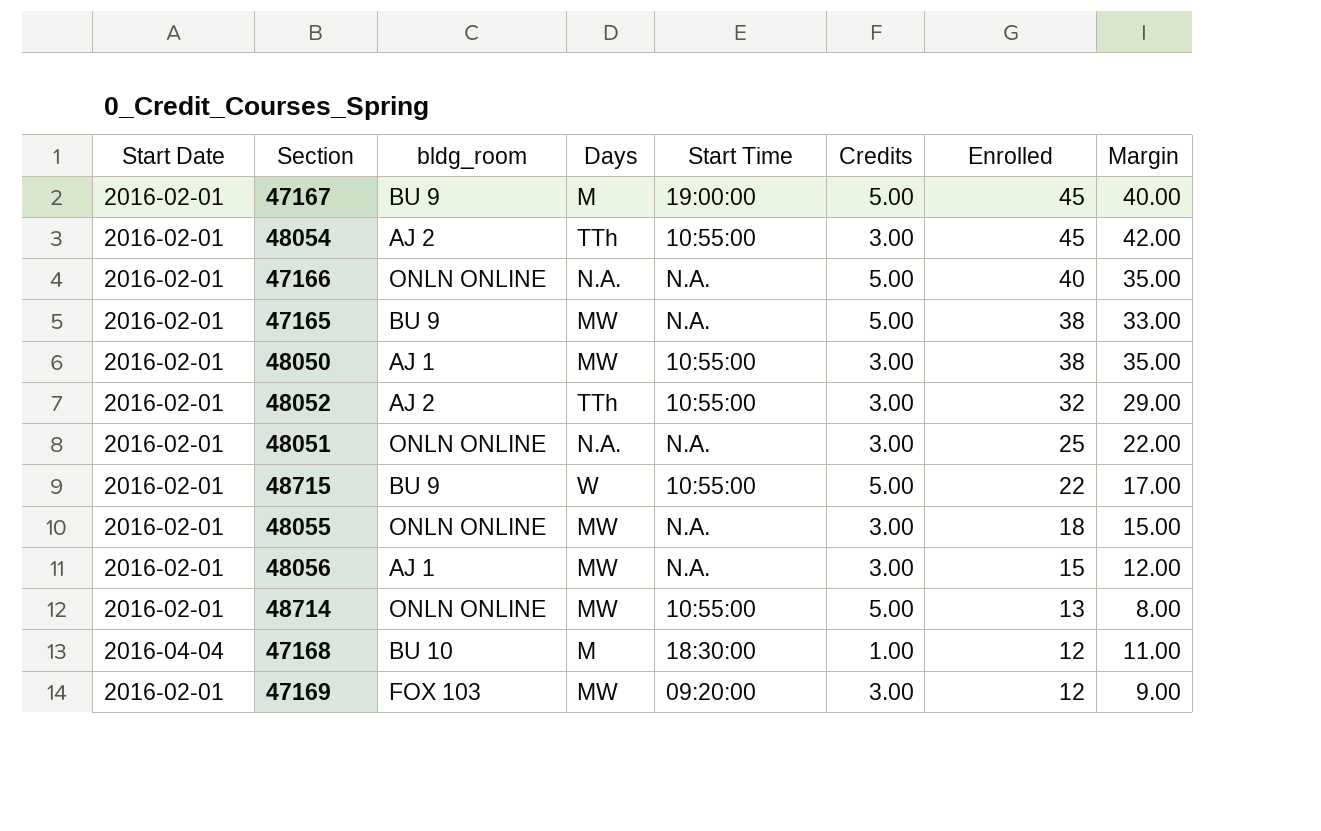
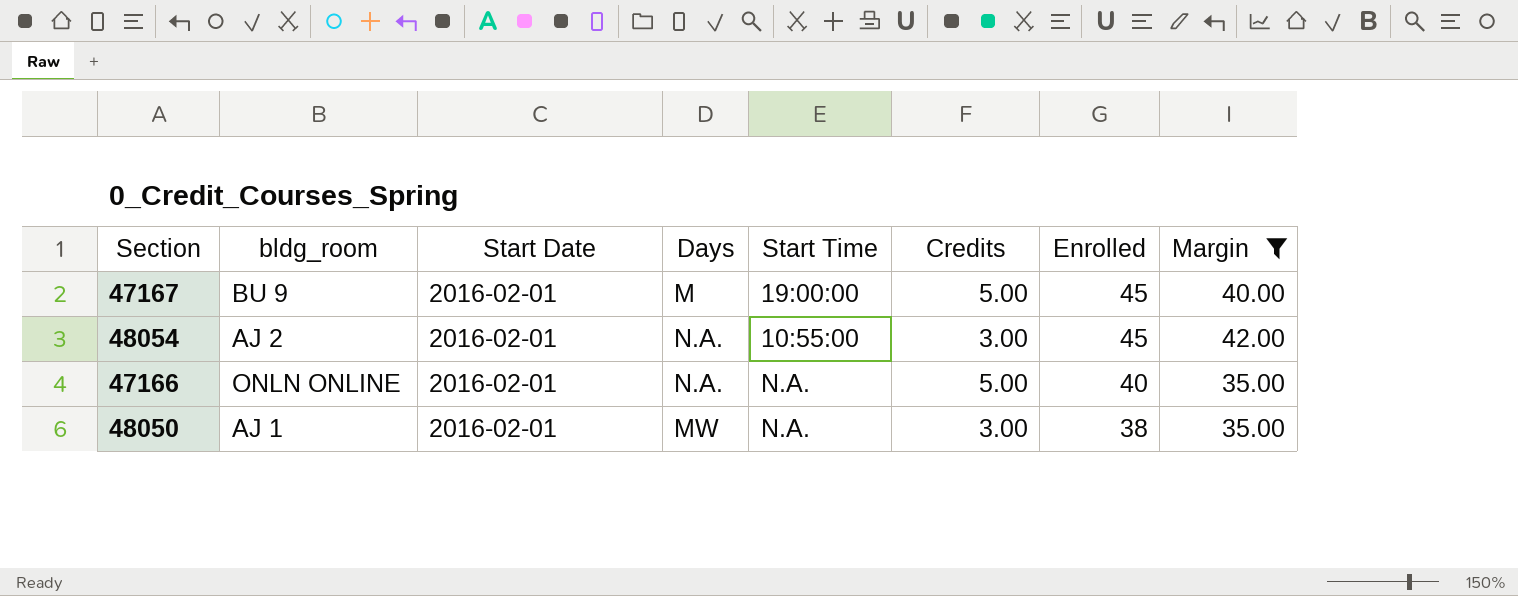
filter: none -> Margin >= 35.00
column Start Date | position: 1 -> 3
48054 | Days: TTh -> N.A.
48050 | Start Time: 10:55:00 -> N.A.

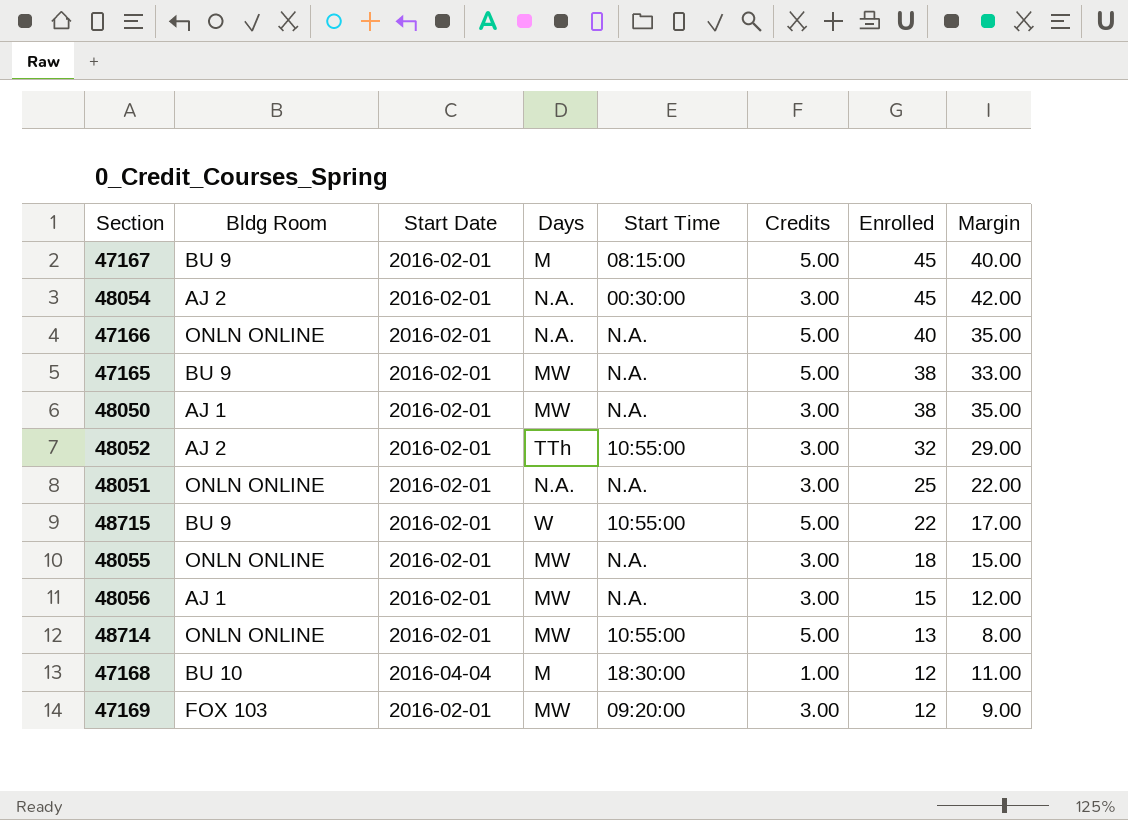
filter: Margin >= 35.00 -> none
column name: bldg_room -> Bldg Room
47167 | Start Time: 19:00:00 -> 08:15:00
48054 | Start Time: 10:55:00 -> 00:30:00

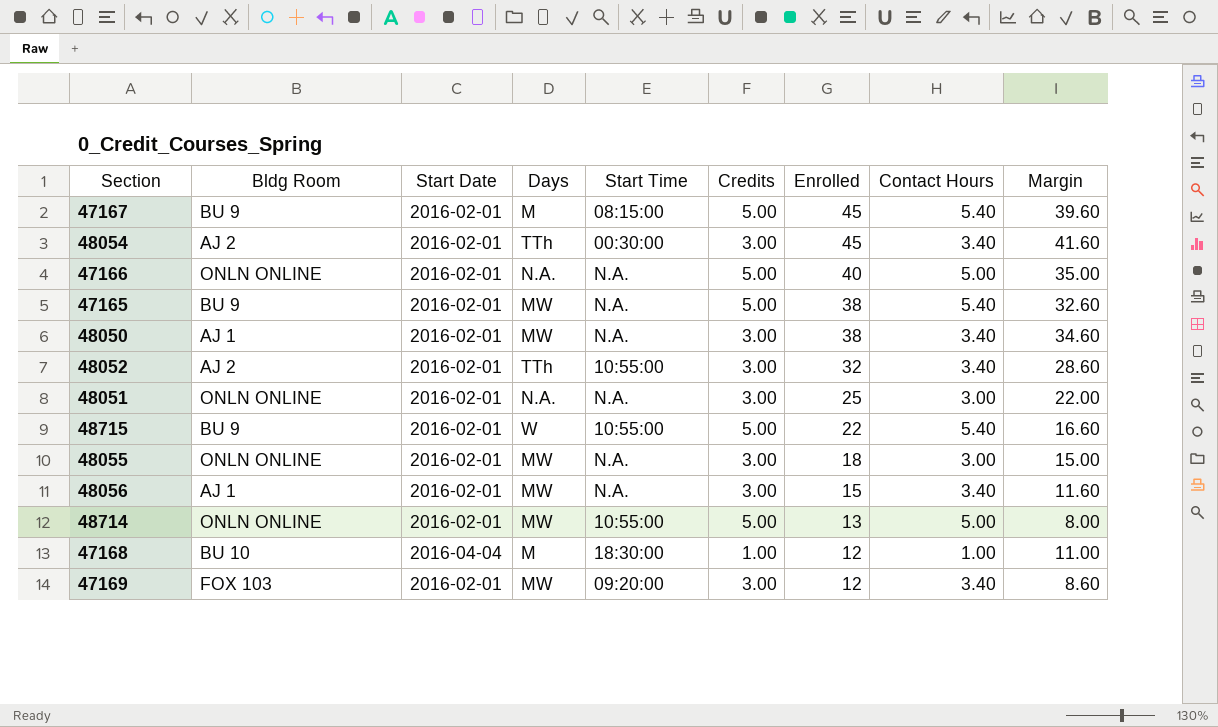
column Contact Hours | position: none -> 8
column Margin | formula: [Enrolled] - [Credits] -> [Enrolled] - [Contact Hours]
48054 | Days: N.A. -> TTh

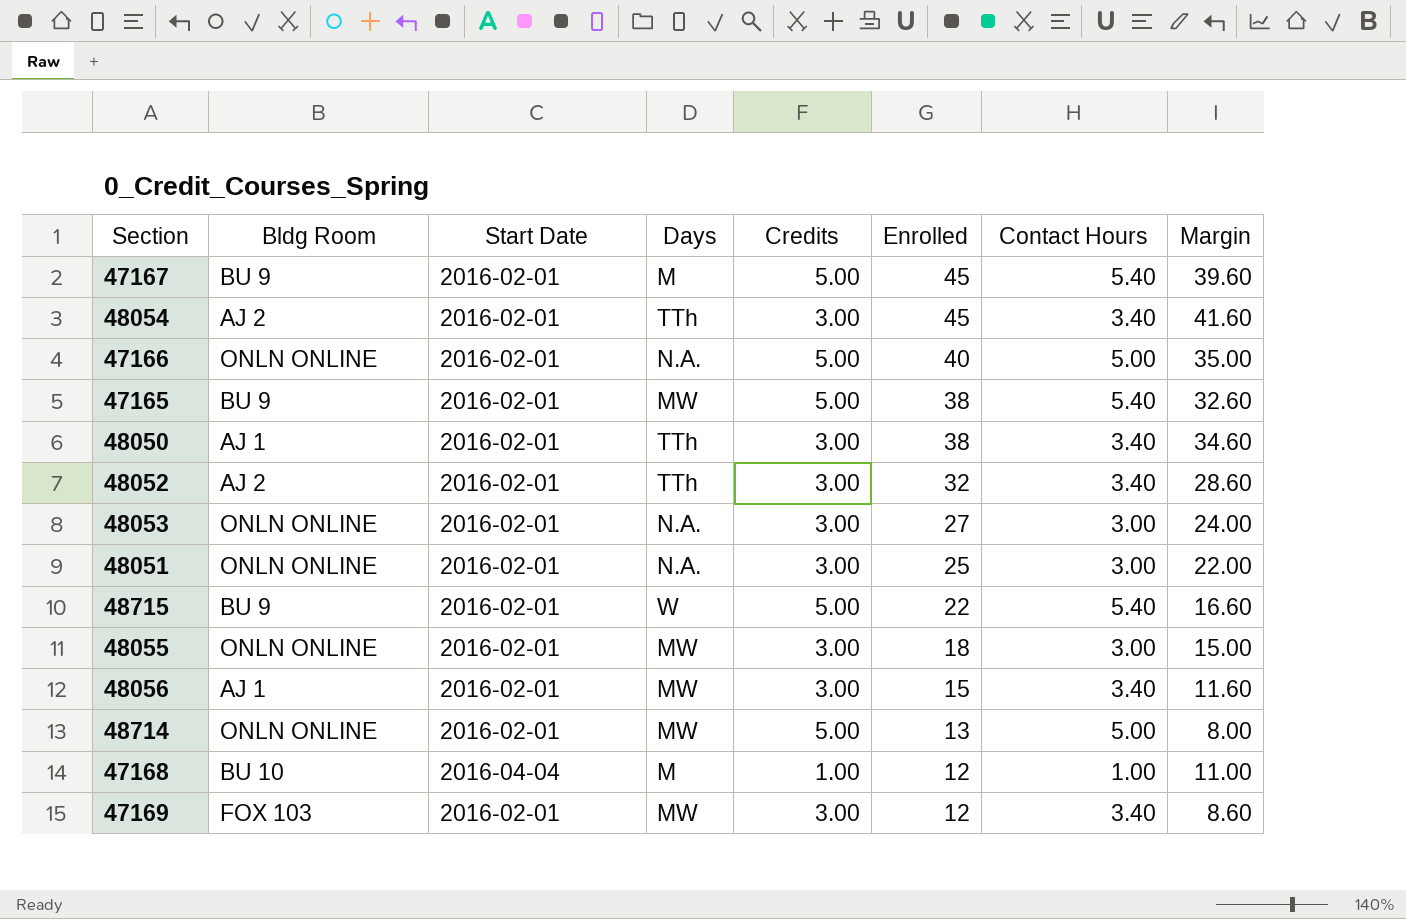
column Start Time | position: 5 -> none
48050 | Days: MW -> TTh
row 48053: none -> ONLN ONLINE | 2016-02-01 | N.A. | 3.00 | 27 | 3.00 | 24.00

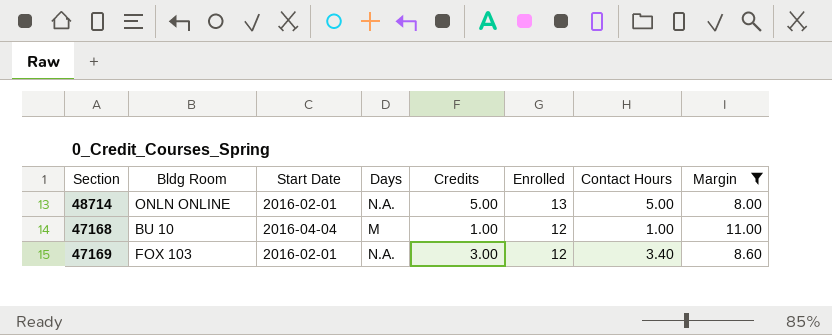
filter: none -> Margin <= 11.00
48714 | Days: MW -> N.A.
47169 | Days: MW -> N.A.

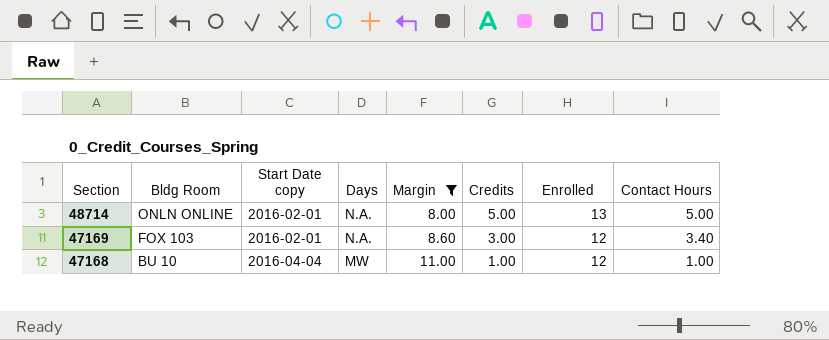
row order: Enrolled descending -> Section descending
column name: Start Date -> Start Date copy
column Margin | position: 8 -> 5
47168 | Days: M -> MW

